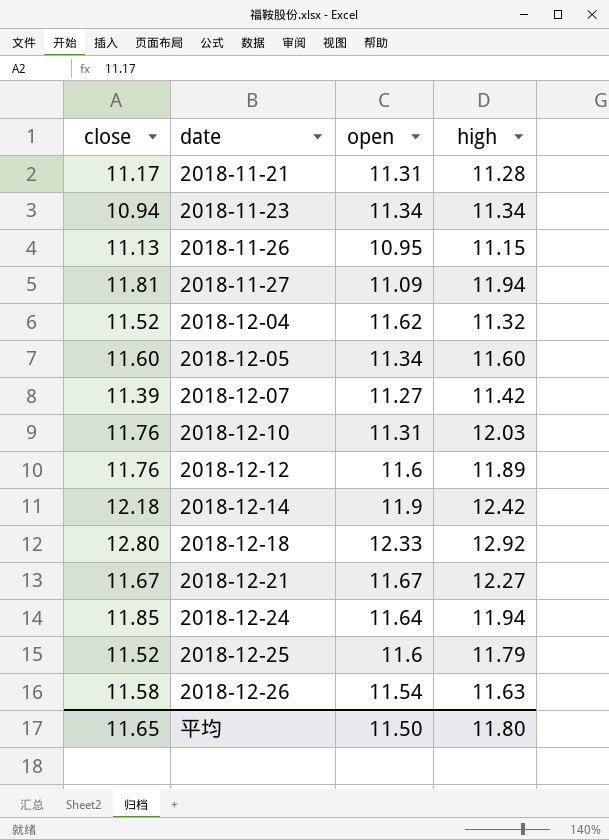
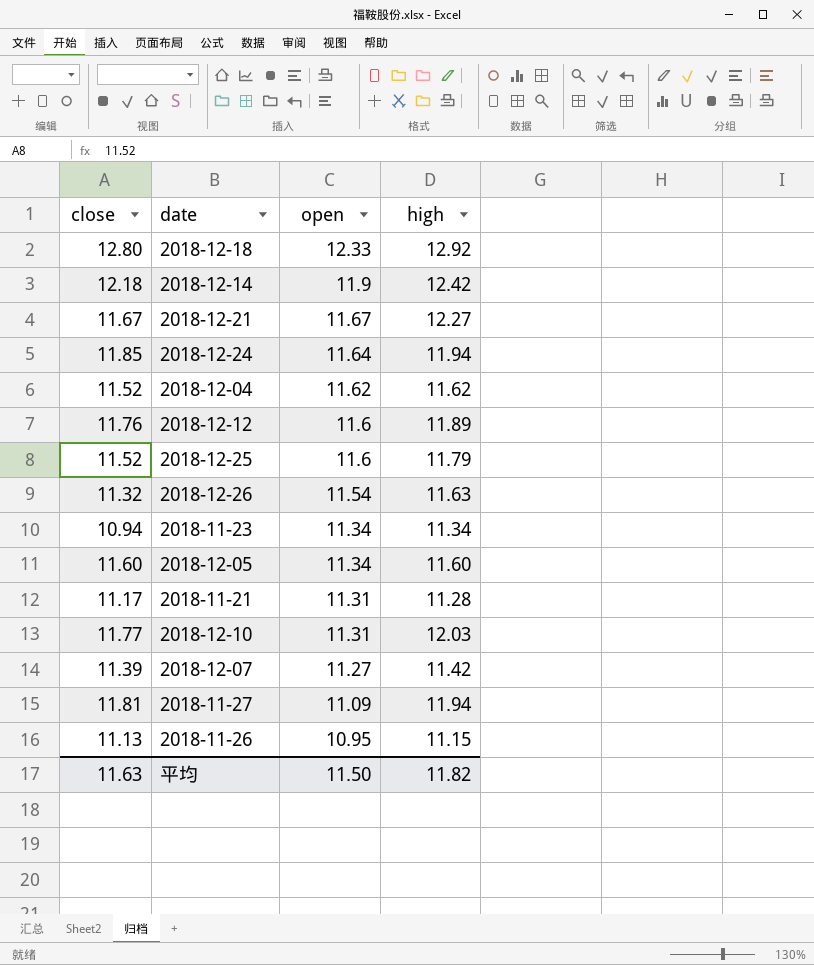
row order: date ascending -> open descending
2018-12-04 | high: 11.32 -> 11.62
2018-12-26 | close: 11.58 -> 11.32
2018-12-10 | close: 11.76 -> 11.77
平均 | close: 11.65 -> 11.63
平均 | high: 11.80 -> 11.82

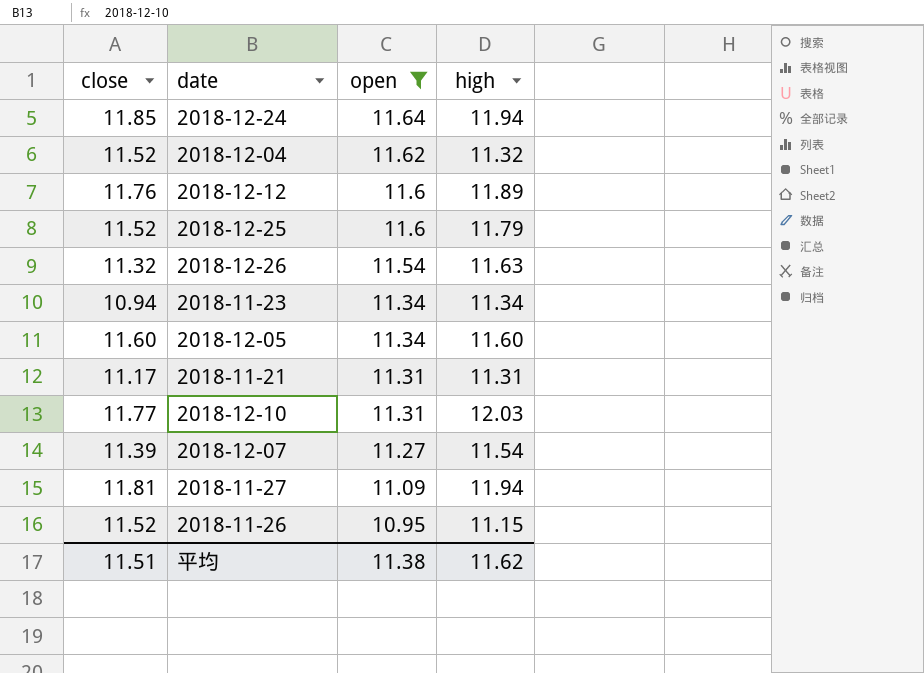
filter: none -> open <= 11.64
2018-12-04 | high: 11.62 -> 11.32
2018-11-21 | high: 11.28 -> 11.31
2018-12-07 | high: 11.42 -> 11.54
2018-11-26 | close: 11.13 -> 11.52
平均 | close: 11.63 -> 11.51
平均 | open: 11.50 -> 11.38
平均 | high: 11.82 -> 11.62

